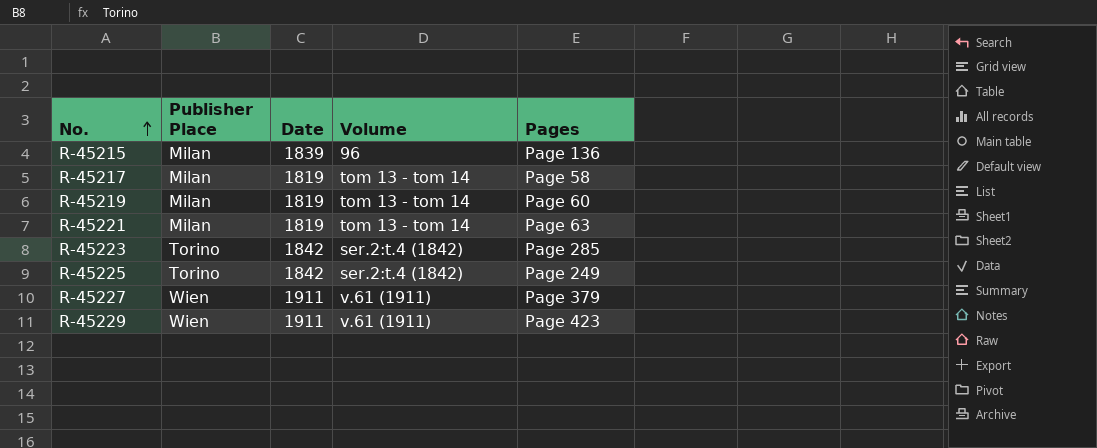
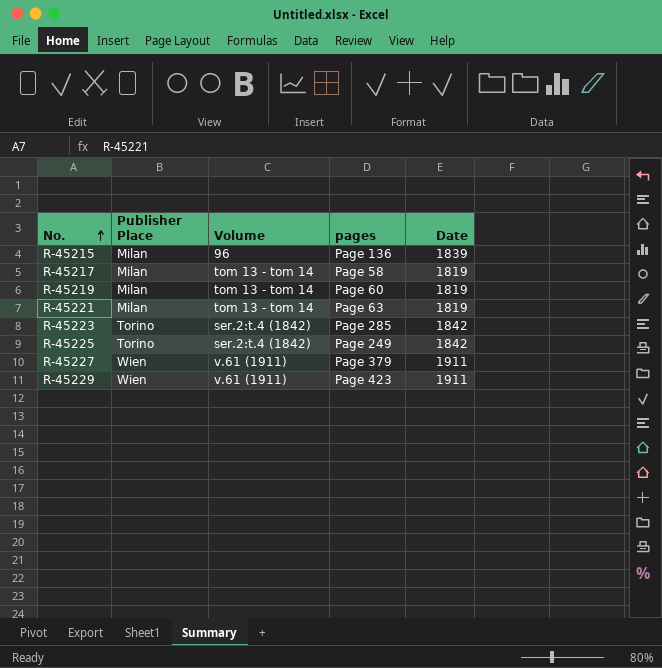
column name: Pages -> pages
column Date | position: 3 -> 5

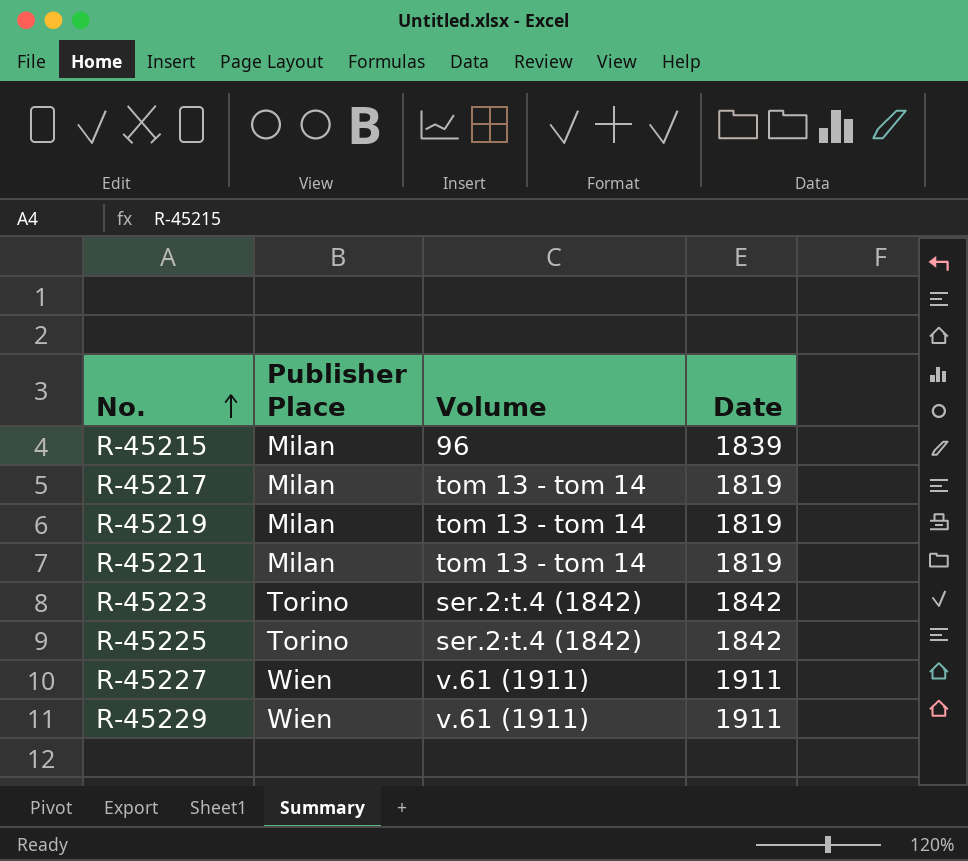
column pages | position: 4 -> none

